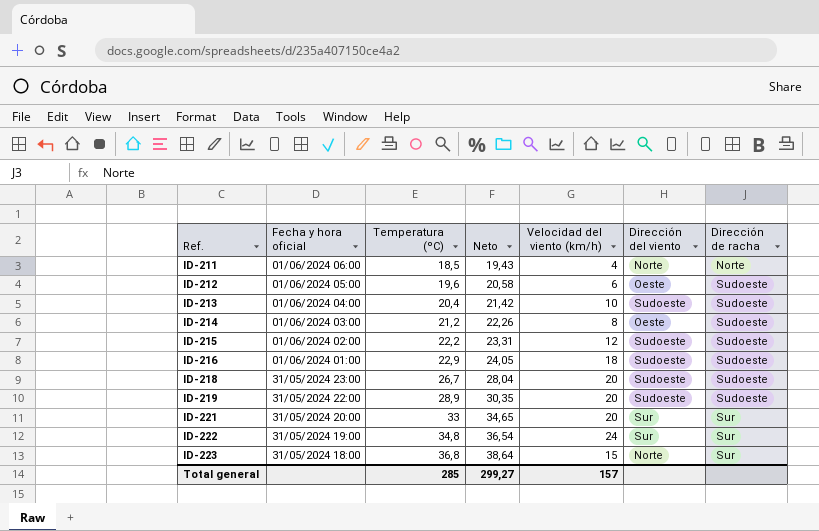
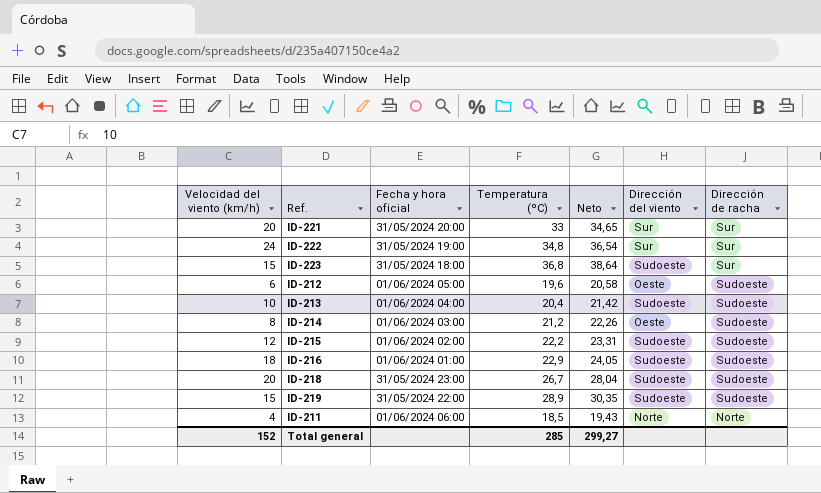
row order: Ref. ascending -> Dirección de racha descending
column Velocidad del viento (km/h) | position: 5 -> 1
ID-223 | Dirección del viento: Norte -> Sudoeste
ID-219 | Velocidad del viento (km/h): 20 -> 15
Total general | Velocidad del viento (km/h): 157 -> 152

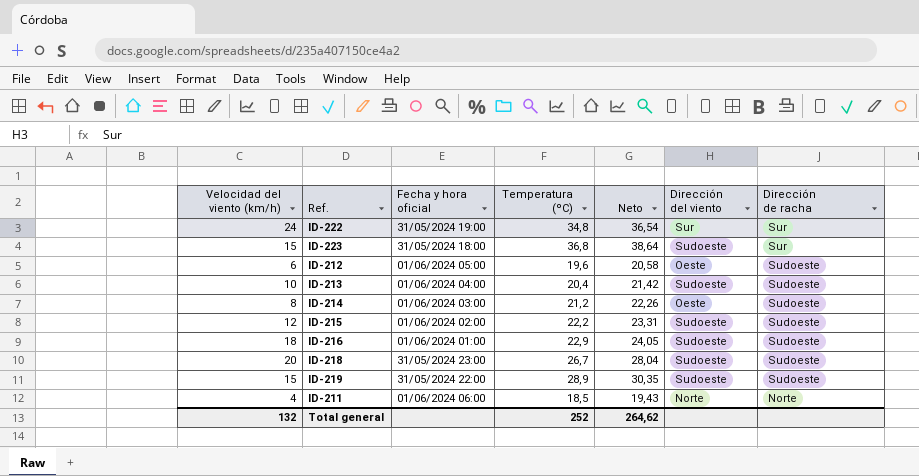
row ID-221: 20 | 31/05/2024 20:00 | 33 | 34,65 | Sur | Sur -> none
Total general | Velocidad del viento (km/h): 152 -> 132
Total general | Temperatura (ºC): 285 -> 252
Total general | Neto: 299,27 -> 264,62

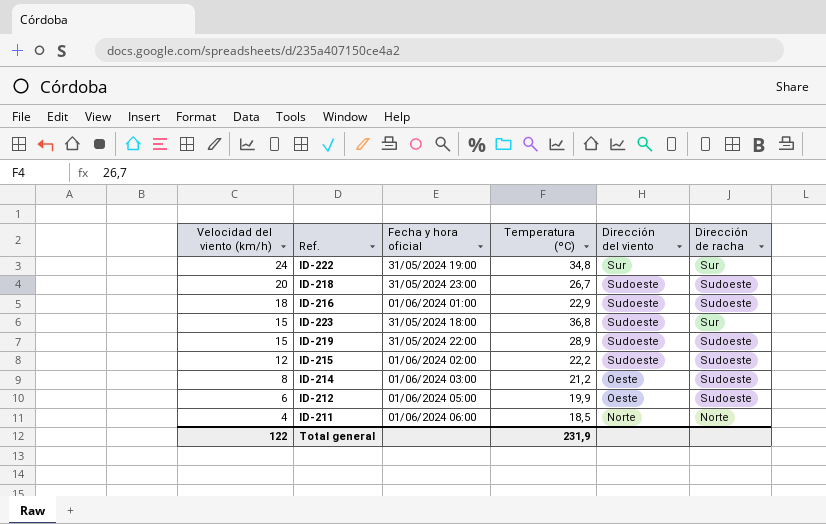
row order: Dirección de racha descending -> Velocidad del viento (km/h) descending
column Neto | formula: [Temperatura (ºC)] * 1,05 -> none
row ID-213: 10 | 01/06/2024 04:00 | 20,4 | 21,42 | Sudoeste | Sudoeste -> none
ID-212 | Temperatura (ºC): 19,6 -> 19,9
Total general | Velocidad del viento (km/h): 132 -> 122
Total general | Temperatura (ºC): 252 -> 231,9

